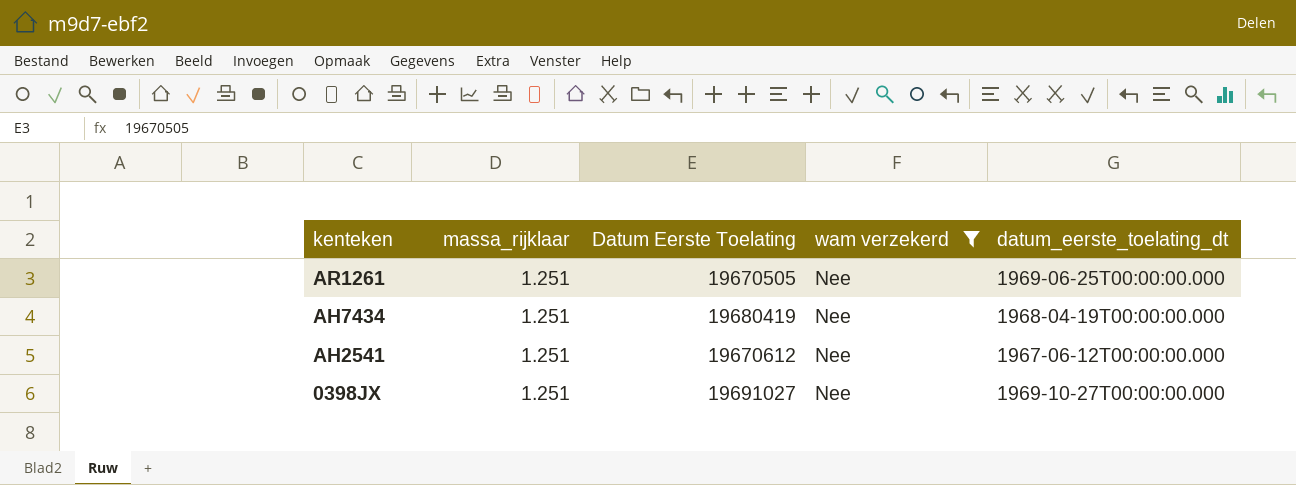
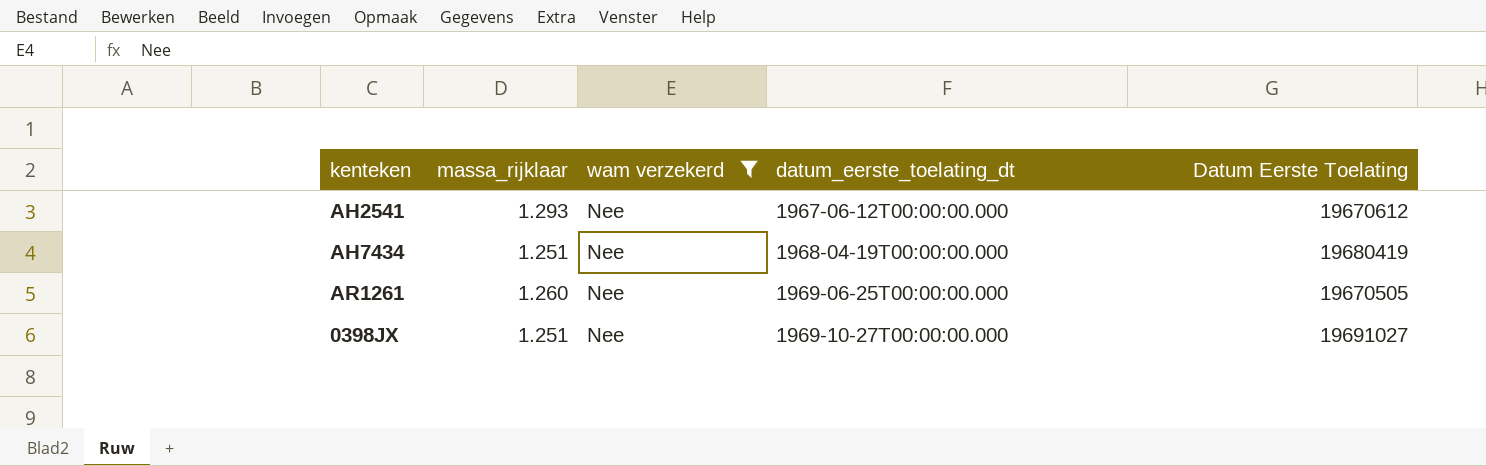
row order: kenteken descending -> datum_eerste_toelating_dt ascending
column Datum Eerste Toelating | position: 3 -> 5
AH2541 | massa_rijklaar: 1.251 -> 1.293
AR1261 | massa_rijklaar: 1.251 -> 1.260

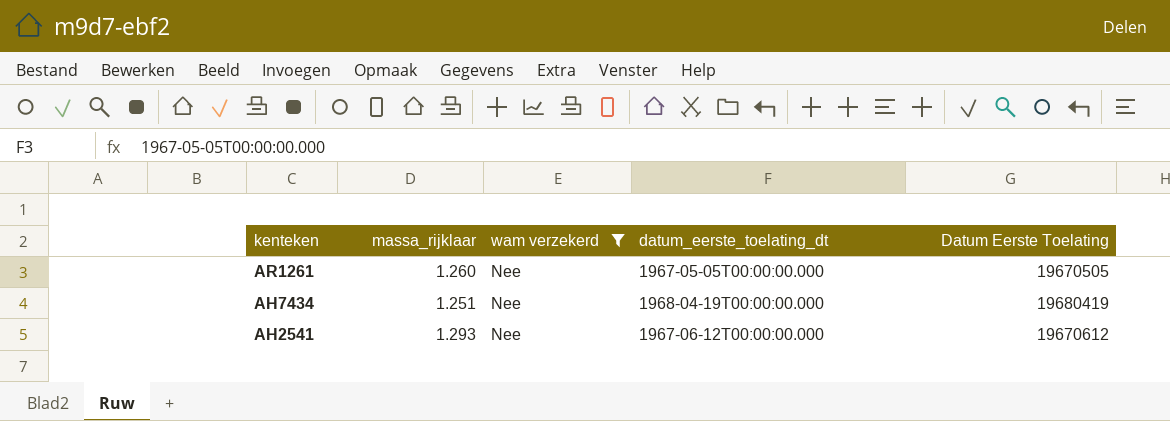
row order: datum_eerste_toelating_dt ascending -> kenteken descending
row 0398JX: 1.251 | Nee | 1969-10-27T00:00:00.000 | 19691027 -> none
AR1261 | datum_eerste_toelating_dt: 1969-06-25T00:00:00.000 -> 1967-05-05T00:00:00.000

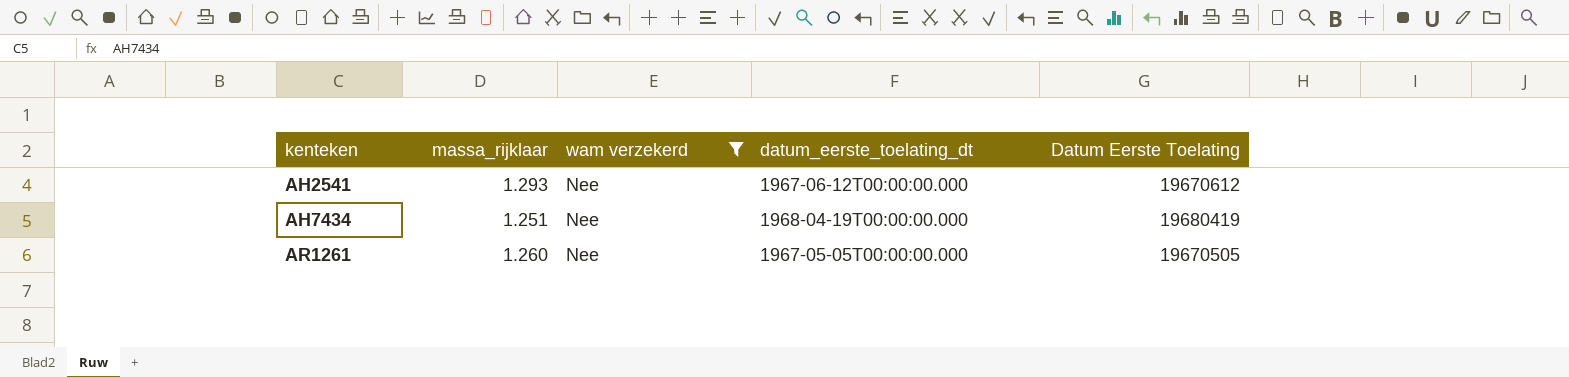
row order: kenteken descending -> kenteken ascending

